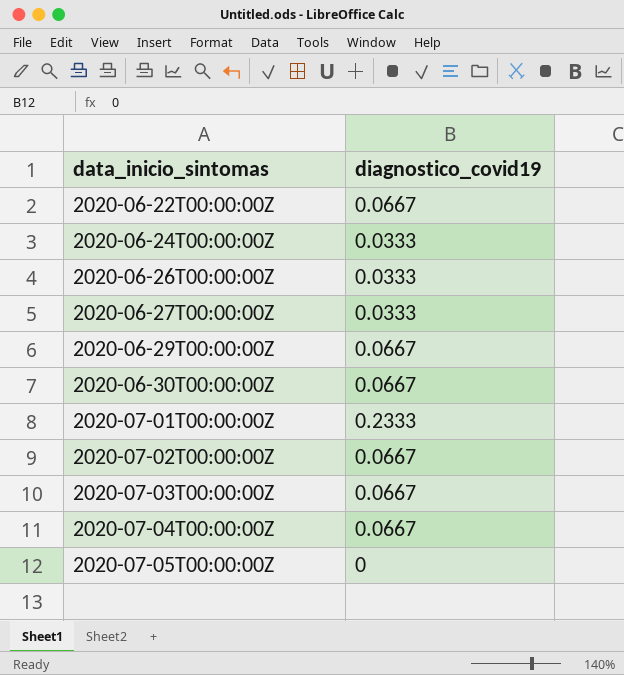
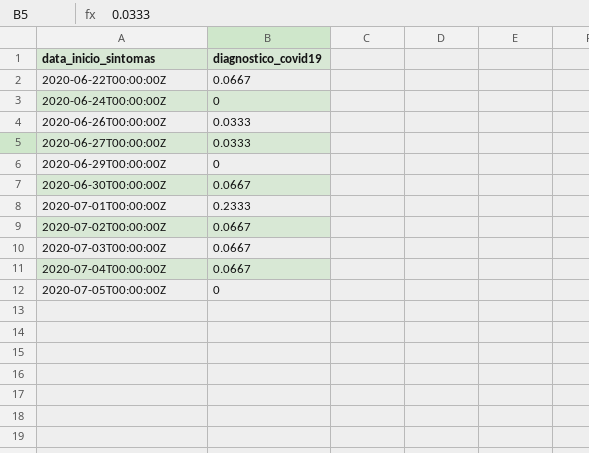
2020-06-24T00:00:00Z | diagnostico_covid19: 0.0333 -> 0
2020-06-29T00:00:00Z | diagnostico_covid19: 0.0667 -> 0

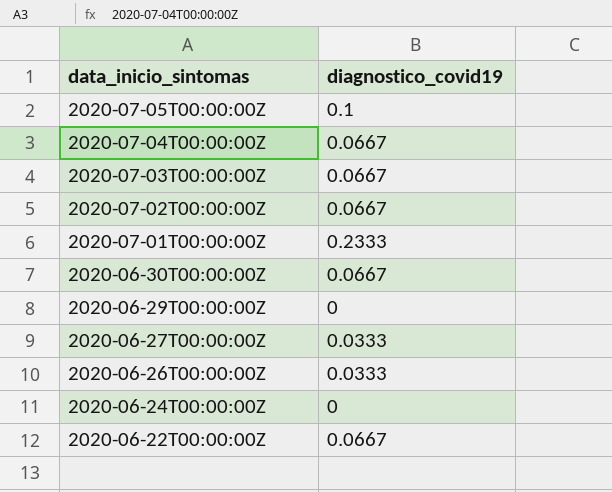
row order: data_inicio_sintomas ascending -> data_inicio_sintomas descending
2020-07-05T00:00:00Z | diagnostico_covid19: 0 -> 0.1

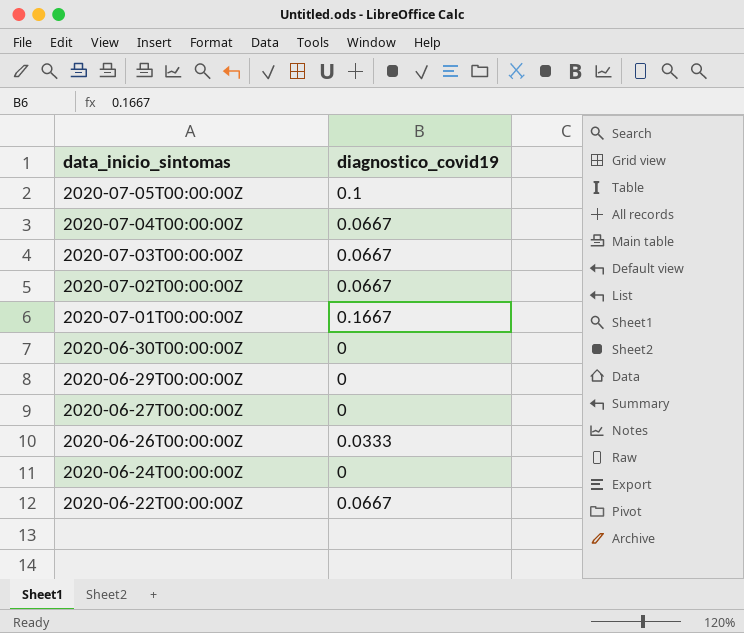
2020-07-01T00:00:00Z | diagnostico_covid19: 0.2333 -> 0.1667
2020-06-30T00:00:00Z | diagnostico_covid19: 0.0667 -> 0
2020-06-27T00:00:00Z | diagnostico_covid19: 0.0333 -> 0

